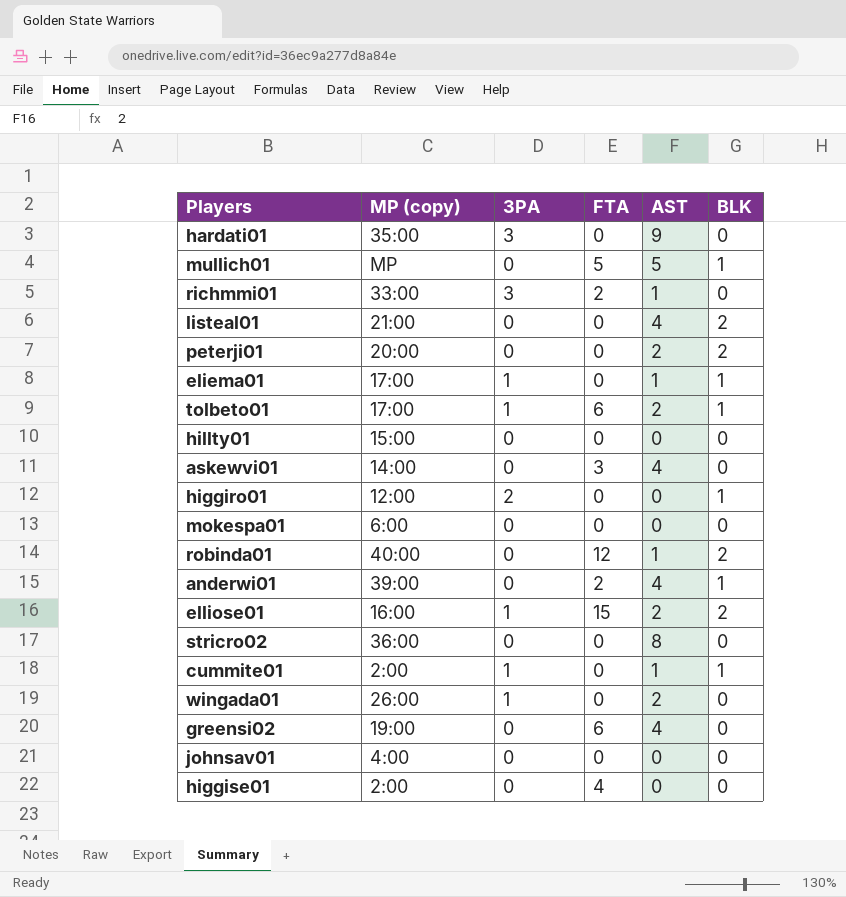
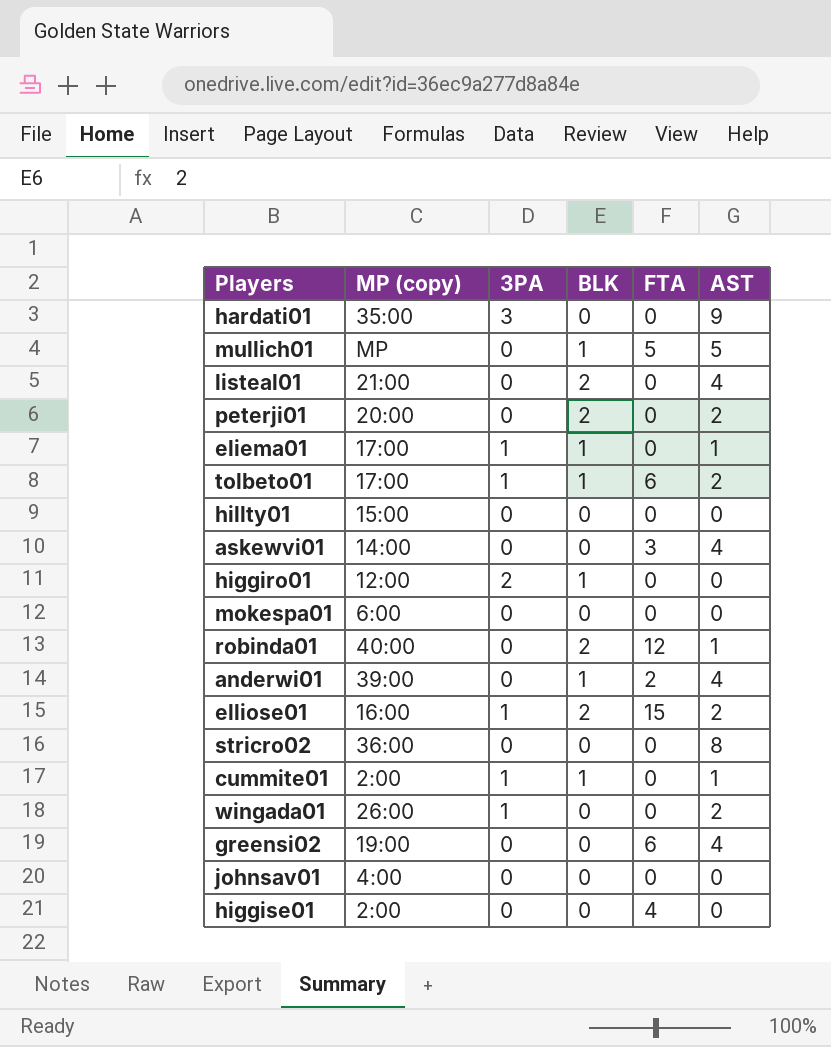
column BLK | position: 6 -> 4
row richmmi01: 33:00 | 3 | 2 | 1 | 0 -> none

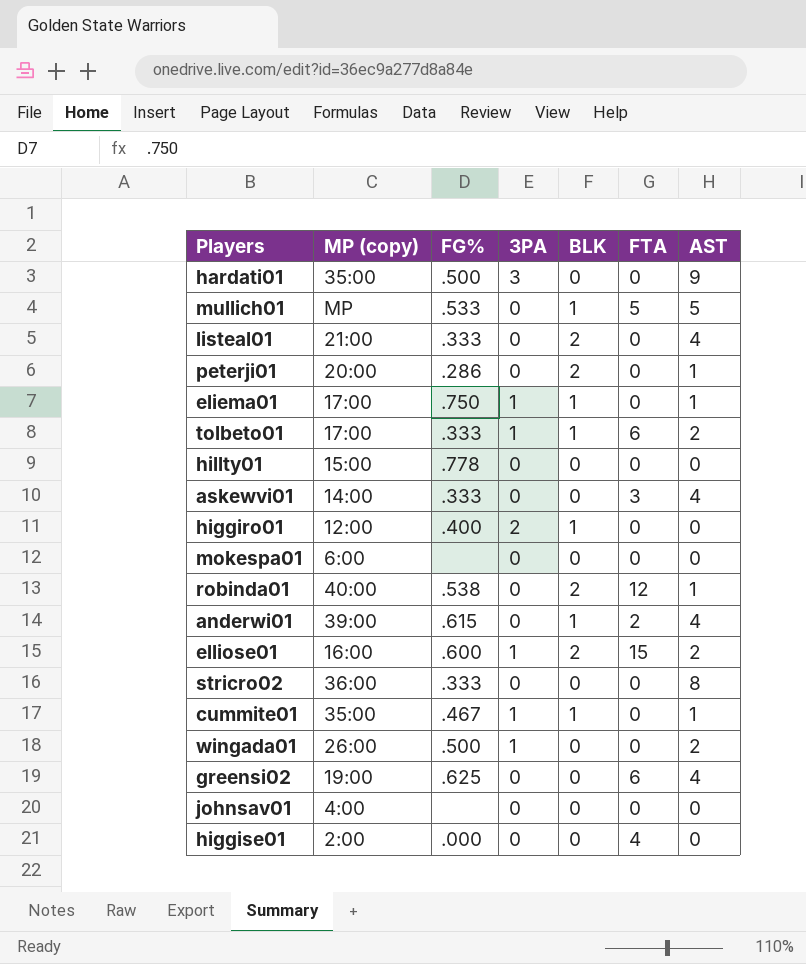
column FG% | position: none -> 3
peterji01 | AST: 2 -> 1
cummite01 | MP (copy): 2:00 -> 35:00

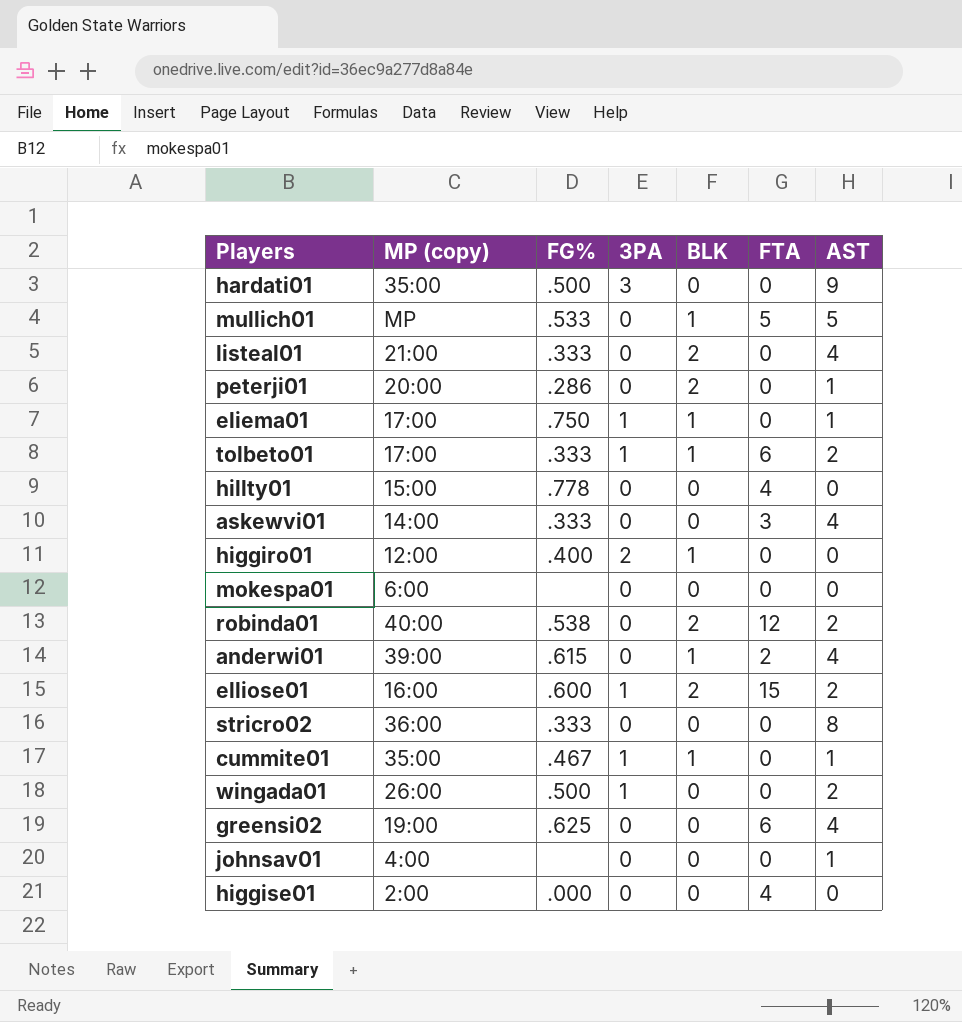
hillty01 | FTA: 0 -> 4
robinda01 | AST: 1 -> 2
johnsav01 | AST: 0 -> 1

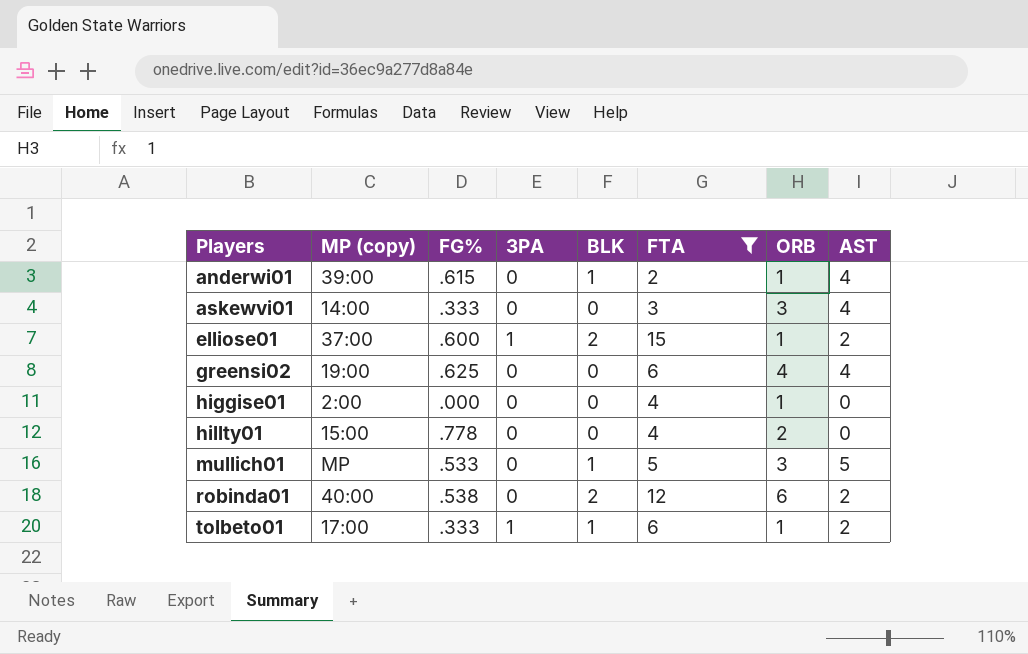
filter: none -> FTA != 0
row order: none -> Players ascending
column ORB | position: none -> 7
elliose01 | MP (copy): 16:00 -> 37:00

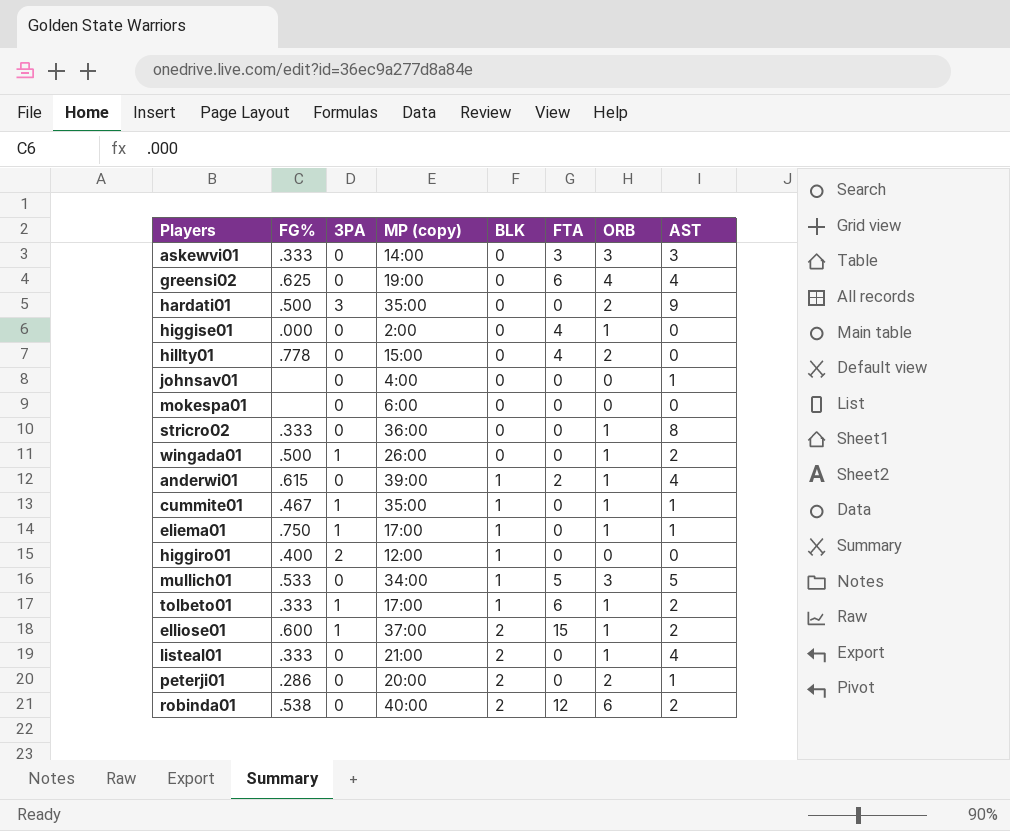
filter: FTA != 0 -> none
row order: Players ascending -> BLK ascending
column MP (copy) | position: 2 -> 4
askewvi01 | AST: 4 -> 3
mullich01 | MP (copy): MP -> 34:00

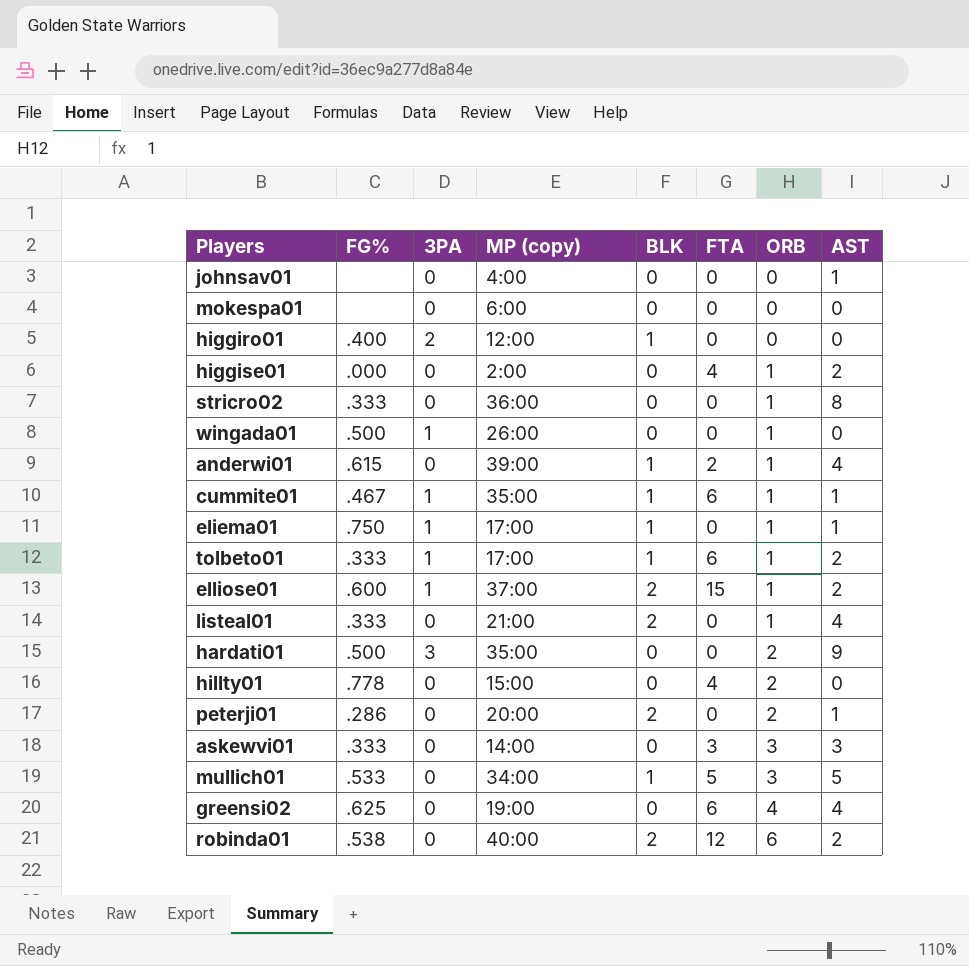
row order: BLK ascending -> ORB ascending
higgise01 | AST: 0 -> 2
wingada01 | AST: 2 -> 0
cummite01 | FTA: 0 -> 6

